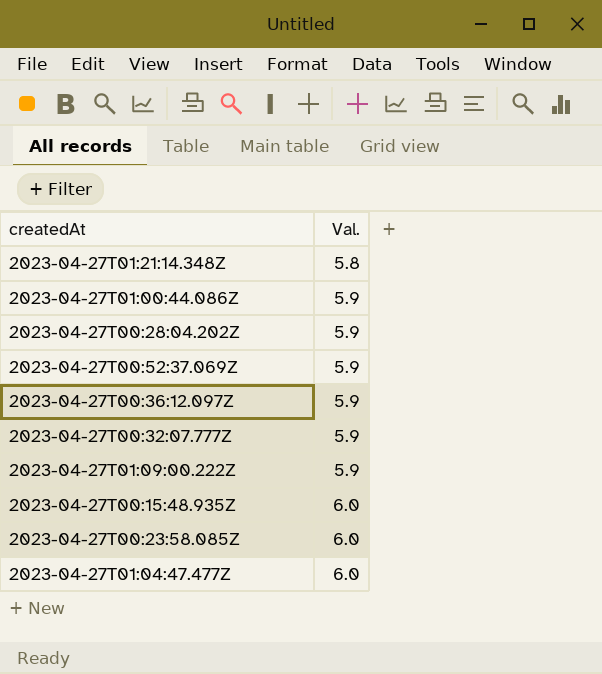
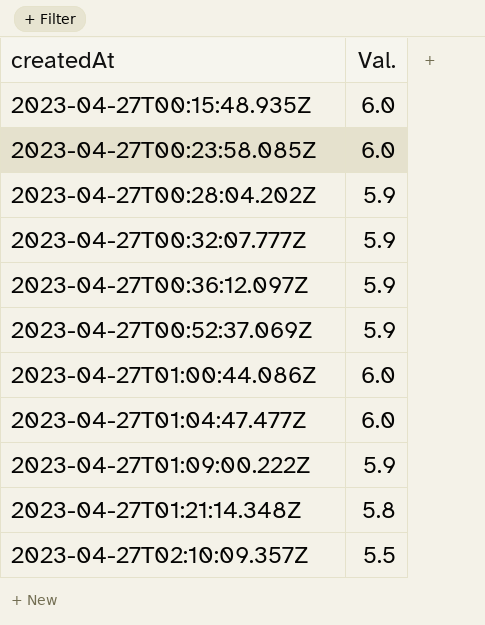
row order: Val. ascending -> createdAt ascending
2023-04-27T01:00:44.086Z | Val.: 5.9 -> 6.0
row 2023-04-27T02:10:09.357Z: none -> 5.5

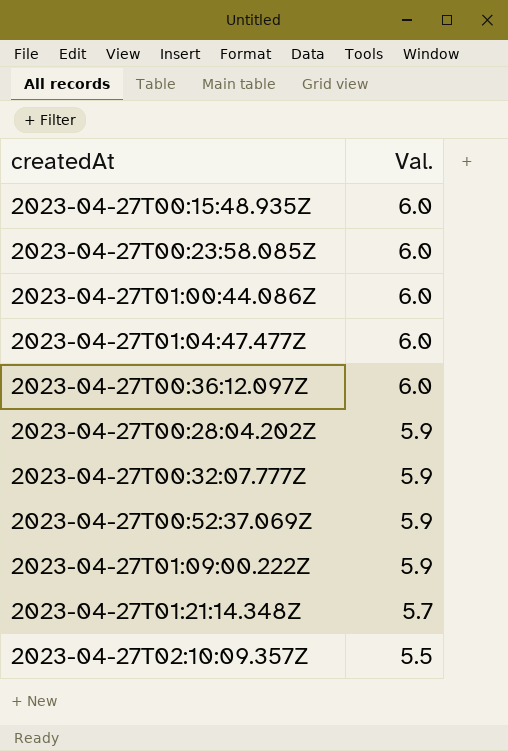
row order: createdAt ascending -> Val. descending
2023-04-27T00:36:12.097Z | Val.: 5.9 -> 6.0
2023-04-27T01:21:14.348Z | Val.: 5.8 -> 5.7

